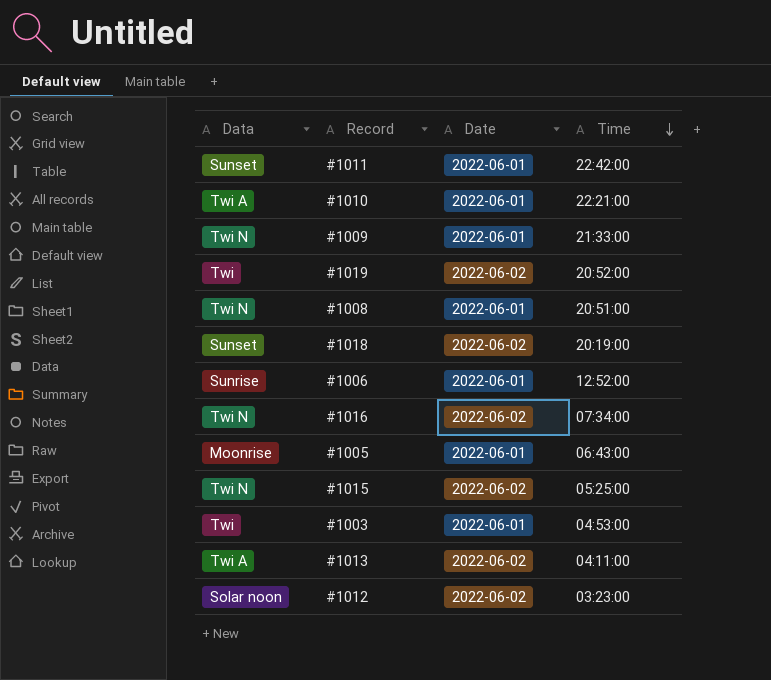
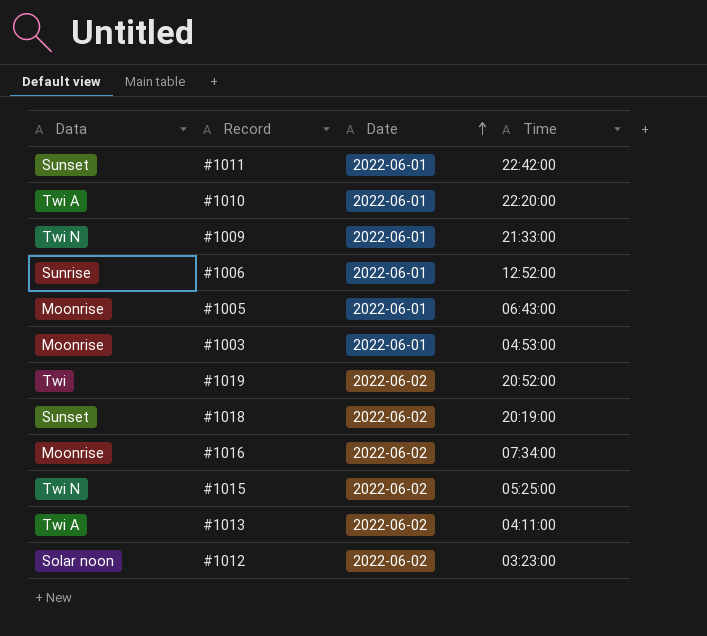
row order: Time descending -> Date ascending
row #1008: Twi N | 2022-06-01 | 20:51:00 -> none
#1010 | Time: 22:21:00 -> 22:20:00
#1003 | Data: Twi -> Moonrise
#1016 | Data: Twi N -> Moonrise

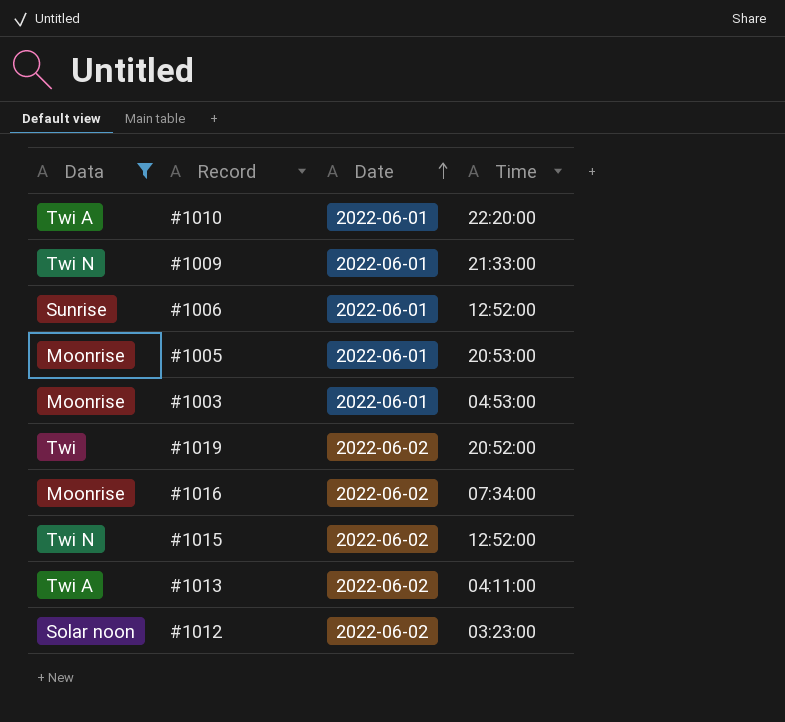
filter: none -> Data != Sunset
#1005 | Time: 06:43:00 -> 20:53:00
#1015 | Time: 05:25:00 -> 12:52:00

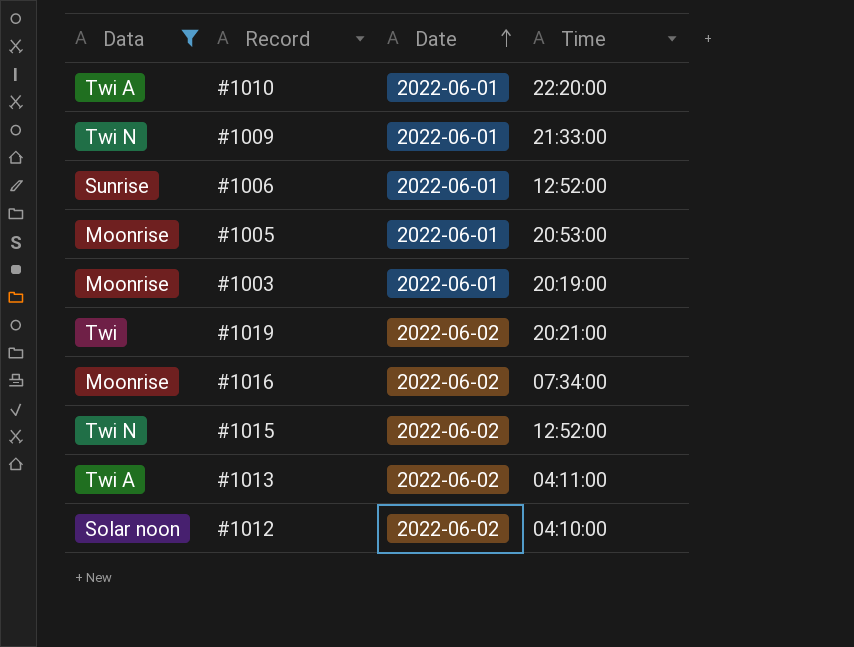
#1003 | Time: 04:53:00 -> 20:19:00
#1019 | Time: 20:52:00 -> 20:21:00
#1012 | Time: 03:23:00 -> 04:10:00

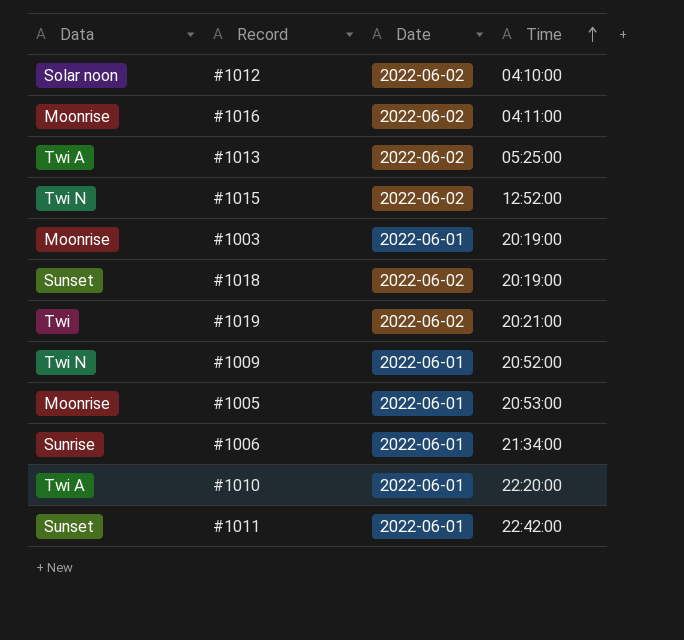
filter: Data != Sunset -> none
row order: Date ascending -> Time ascending
#1016 | Time: 07:34:00 -> 04:11:00
#1013 | Time: 04:11:00 -> 05:25:00
#1009 | Time: 21:33:00 -> 20:52:00
#1006 | Time: 12:52:00 -> 21:34:00

